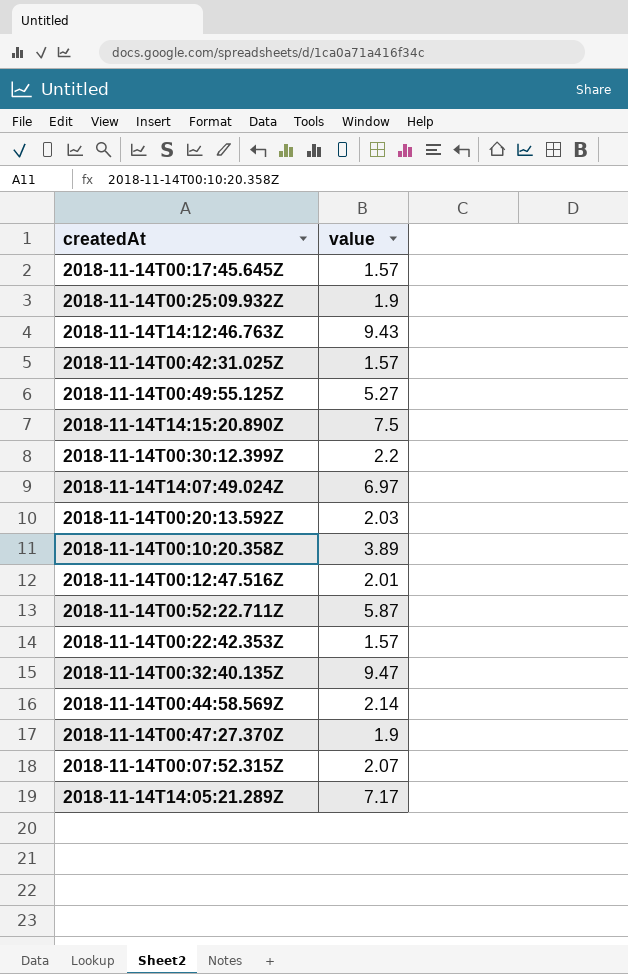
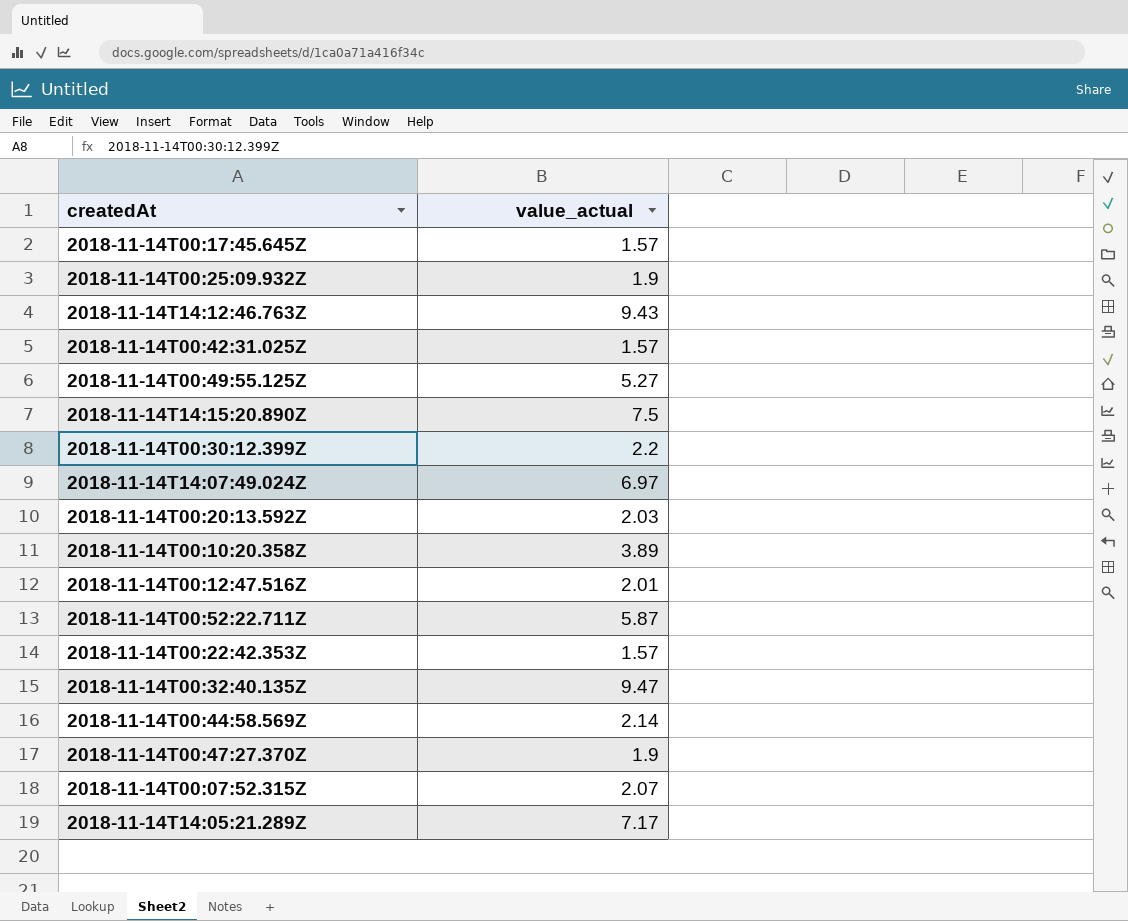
column name: value -> value_actual

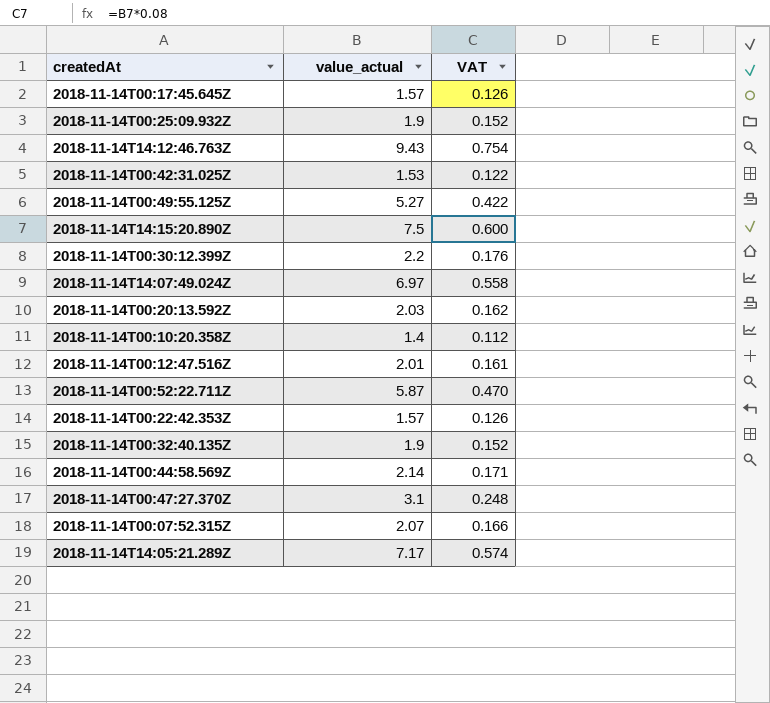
column VAT | formula: none -> [value_actual] * 0.08
2018-11-14T00:42:31.025Z | value_actual: 1.57 -> 1.53
2018-11-14T00:10:20.358Z | value_actual: 3.89 -> 1.4
2018-11-14T00:32:40.135Z | value_actual: 9.47 -> 1.9
2018-11-14T00:47:27.370Z | value_actual: 1.9 -> 3.1

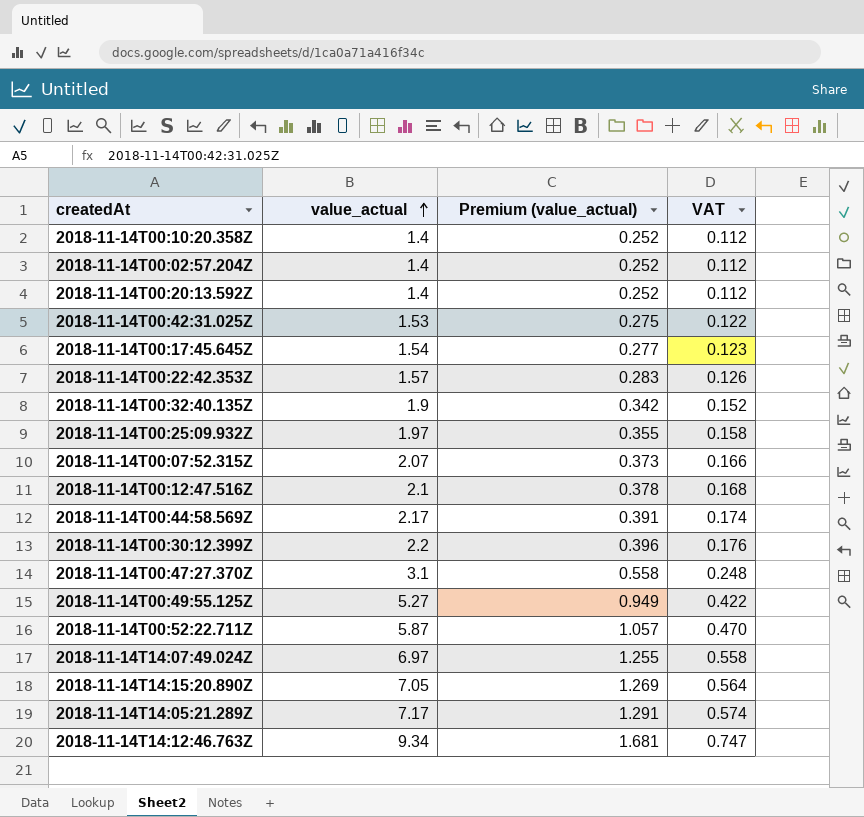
row order: none -> value_actual ascending
column Premium (value_actual) | formula: none -> [value_actual] * 0.18
row 2018-11-14T00:02:57.204Z: none -> 1.4 | 0.252 | 0.112
2018-11-14T00:20:13.592Z | value_actual: 2.03 -> 1.4
2018-11-14T00:20:13.592Z | VAT: 0.162 -> 0.112
2018-11-14T00:17:45.645Z | value_actual: 1.57 -> 1.54
2018-11-14T00:17:45.645Z | VAT: 0.126 -> 0.123
2018-11-14T00:25:09.932Z | value_actual: 1.9 -> 1.97
2018-11-14T00:25:09.932Z | VAT: 0.152 -> 0.158
2018-11-14T00:12:47.516Z | value_actual: 2.01 -> 2.1
2018-11-14T00:12:47.516Z | VAT: 0.161 -> 0.168
2018-11-14T00:44:58.569Z | value_actual: 2.14 -> 2.17
2018-11-14T00:44:58.569Z | VAT: 0.171 -> 0.174
2018-11-14T14:15:20.890Z | value_actual: 7.5 -> 7.05
2018-11-14T14:15:20.890Z | VAT: 0.600 -> 0.564
2018-11-14T14:12:46.763Z | value_actual: 9.43 -> 9.34
2018-11-14T14:12:46.763Z | VAT: 0.754 -> 0.747

